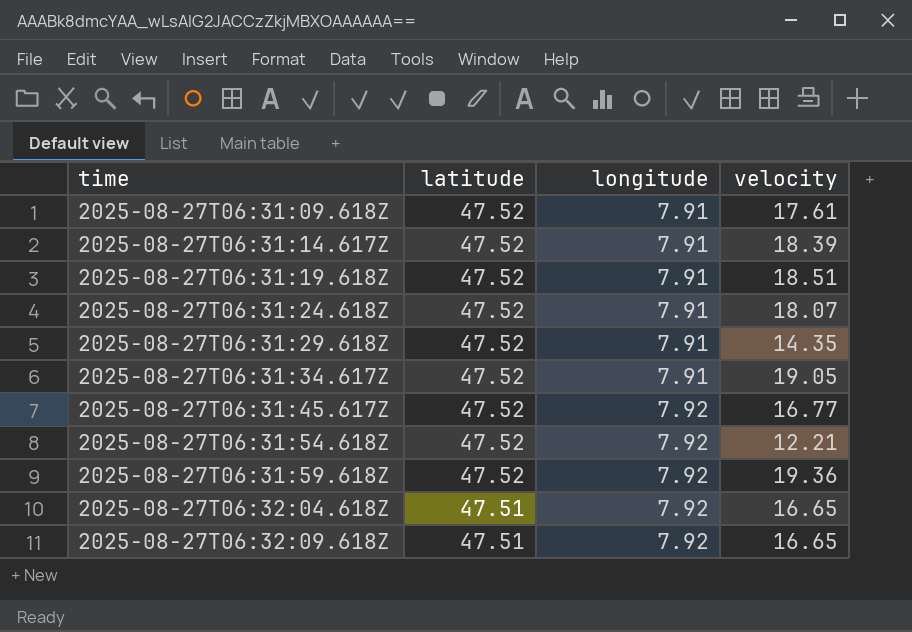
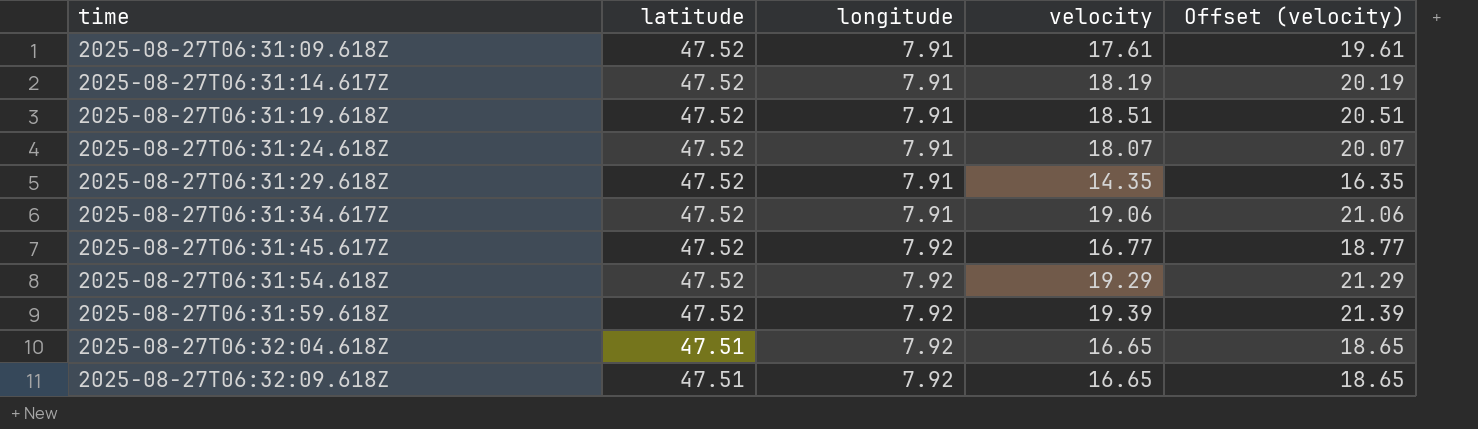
column Offset (velocity) | formula: none -> [velocity] + 2
2025-08-27T06:31:14.617Z | velocity: 18.39 -> 18.19
2025-08-27T06:31:34.617Z | velocity: 19.05 -> 19.06
2025-08-27T06:31:54.618Z | velocity: 12.21 -> 19.29
2025-08-27T06:31:59.618Z | velocity: 19.36 -> 19.39

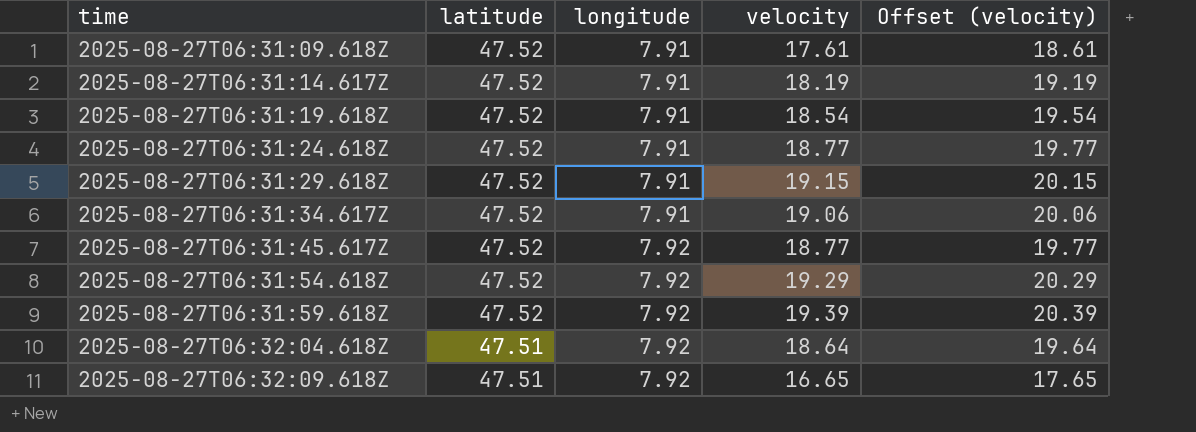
column Offset (velocity) | formula: [velocity] + 2 -> [velocity] + 1
2025-08-27T06:31:19.618Z | velocity: 18.51 -> 18.54
2025-08-27T06:31:24.618Z | velocity: 18.07 -> 18.77
2025-08-27T06:31:29.618Z | velocity: 14.35 -> 19.15
2025-08-27T06:31:45.617Z | velocity: 16.77 -> 18.77
2025-08-27T06:32:04.618Z | velocity: 16.65 -> 18.64

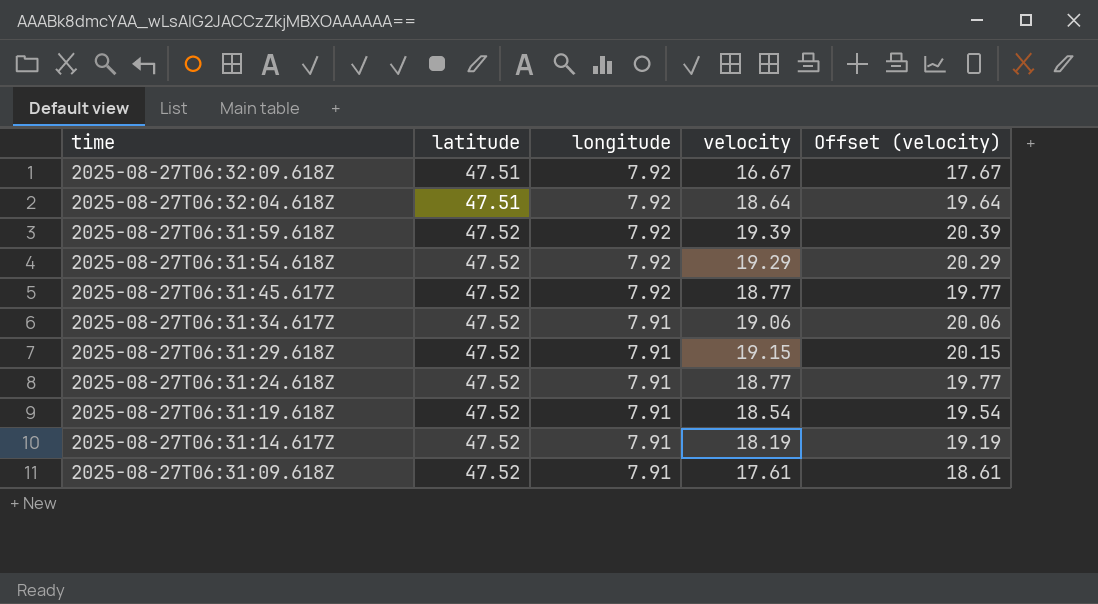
row order: time ascending -> time descending
2025-08-27T06:32:09.618Z | velocity: 16.65 -> 16.67
2025-08-27T06:32:09.618Z | Offset (velocity): 17.65 -> 17.67

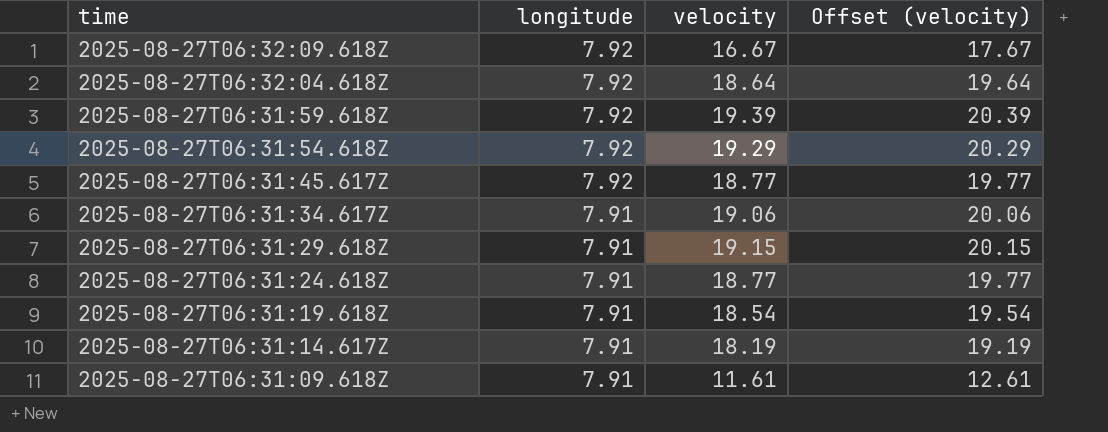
column latitude | position: 2 -> none
2025-08-27T06:31:09.618Z | velocity: 17.61 -> 11.61
2025-08-27T06:31:09.618Z | Offset (velocity): 18.61 -> 12.61

